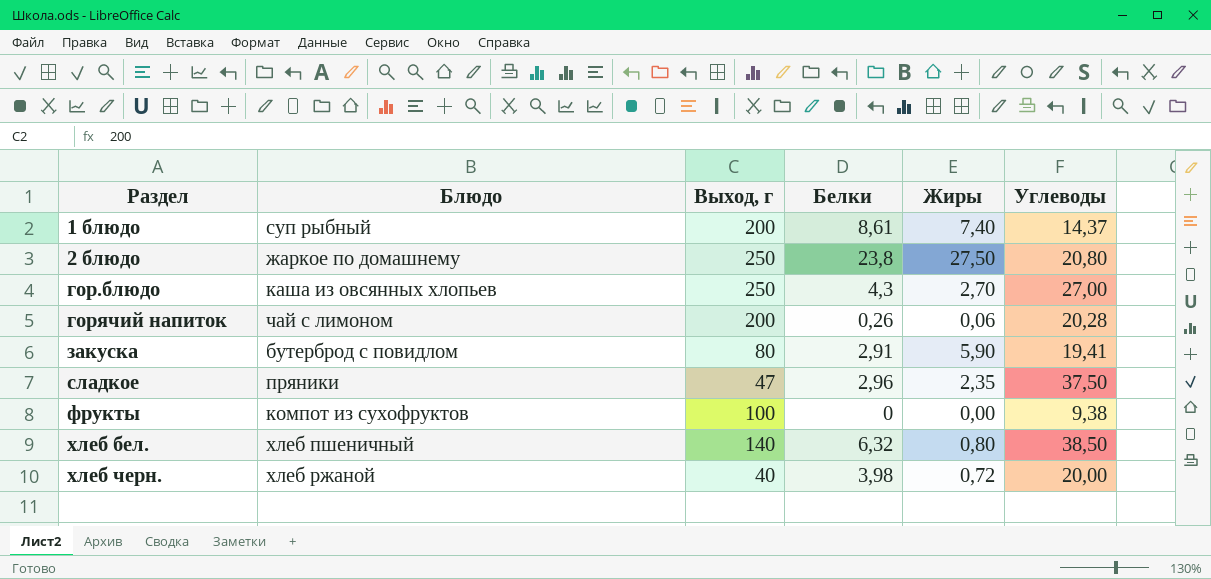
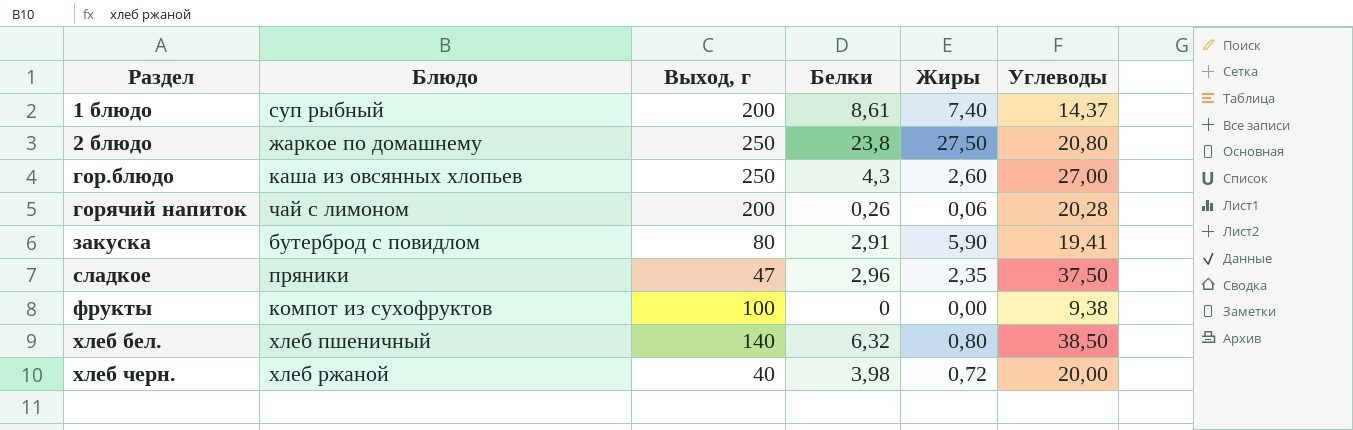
гор.блюдо | Жиры: 2,70 -> 2,60

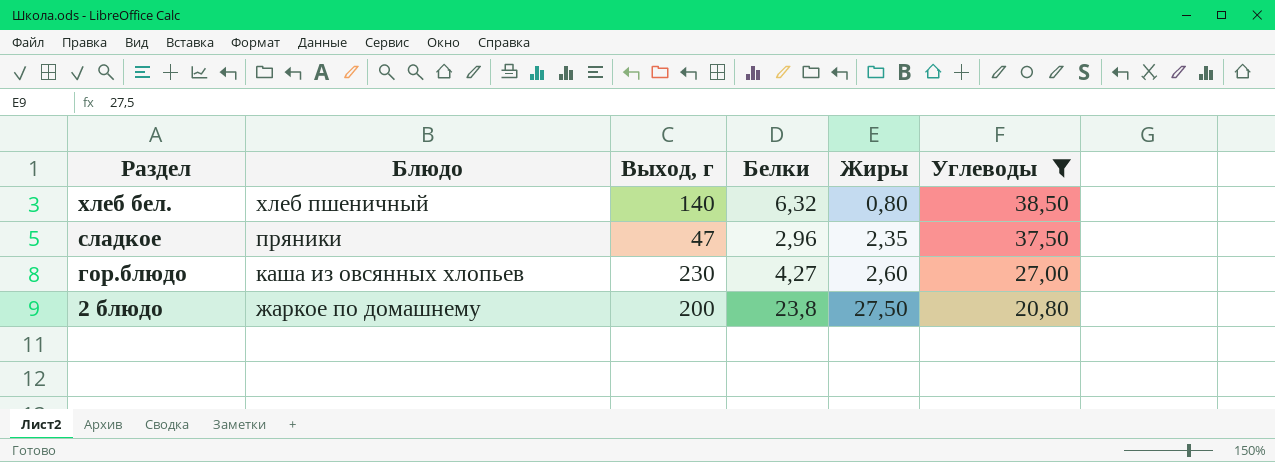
filter: none -> Углеводы >= 20,80
row order: Раздел ascending -> Раздел descending
гор.блюдо | Выход, г: 250 -> 230
гор.блюдо | Белки: 4,3 -> 4,27
2 блюдо | Выход, г: 250 -> 200

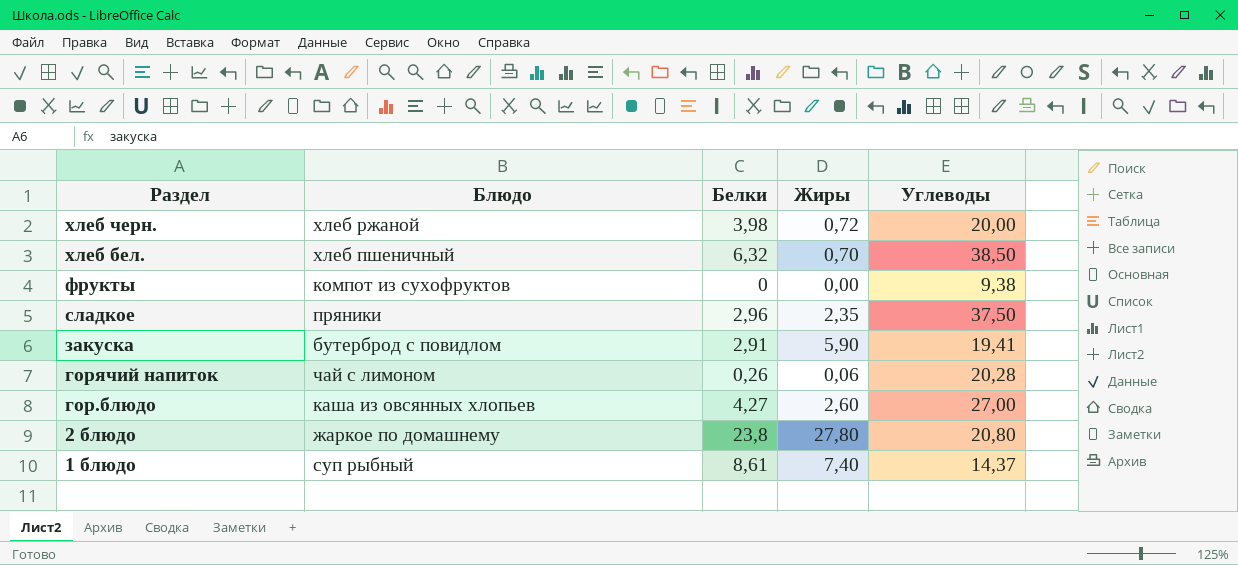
filter: Углеводы >= 20,80 -> none
column Выход, г | position: 3 -> none
хлеб бел. | Жиры: 0,80 -> 0,70
2 блюдо | Жиры: 27,50 -> 27,80

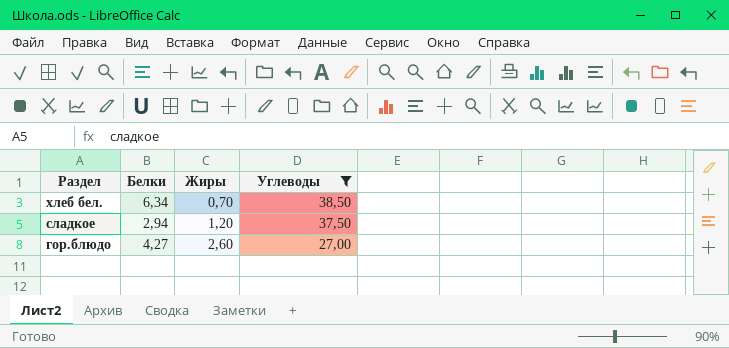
filter: none -> Углеводы >= 27,00
column Блюдо | position: 2 -> none
хлеб бел. | Белки: 6,32 -> 6,34
сладкое | Белки: 2,96 -> 2,94
сладкое | Жиры: 2,35 -> 1,20

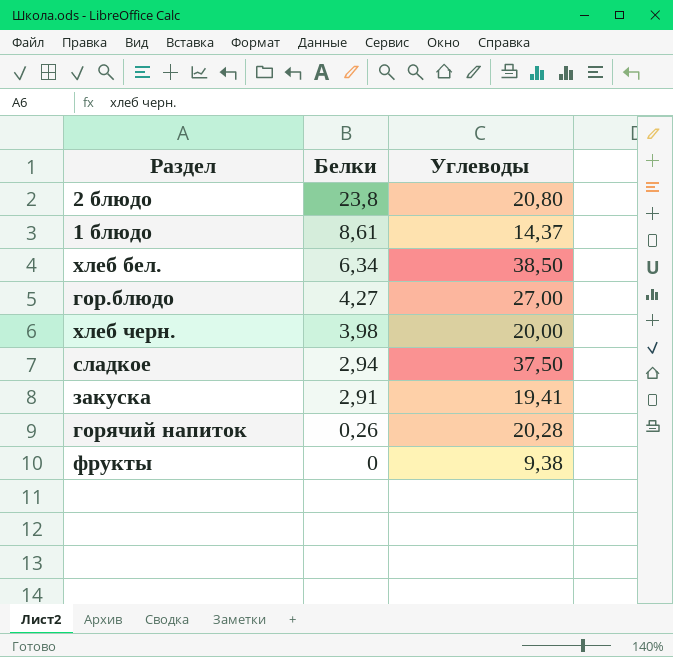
filter: Углеводы >= 27,00 -> none
row order: Раздел descending -> Белки descending
column Жиры | position: 3 -> none

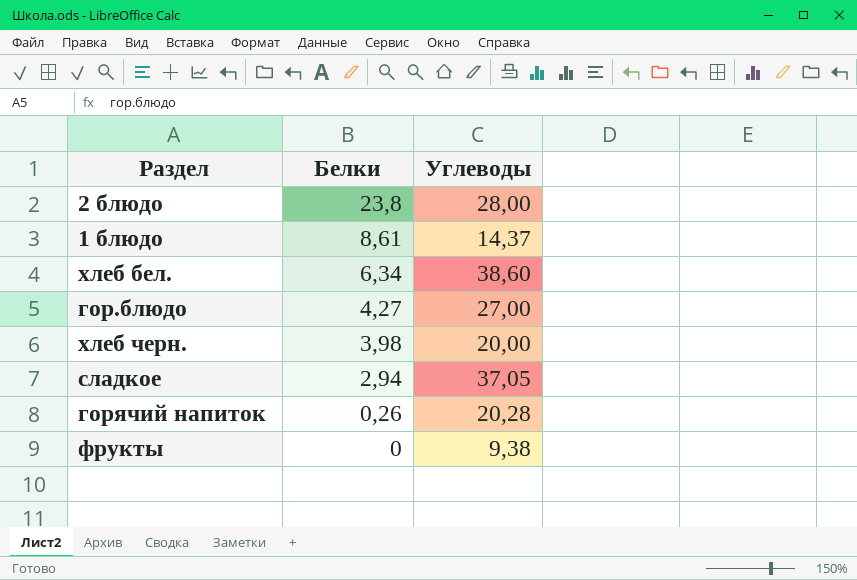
row закуска: 2,91 | 19,41 -> none
2 блюдо | Углеводы: 20,80 -> 28,00
хлеб бел. | Углеводы: 38,50 -> 38,60
сладкое | Углеводы: 37,50 -> 37,05

